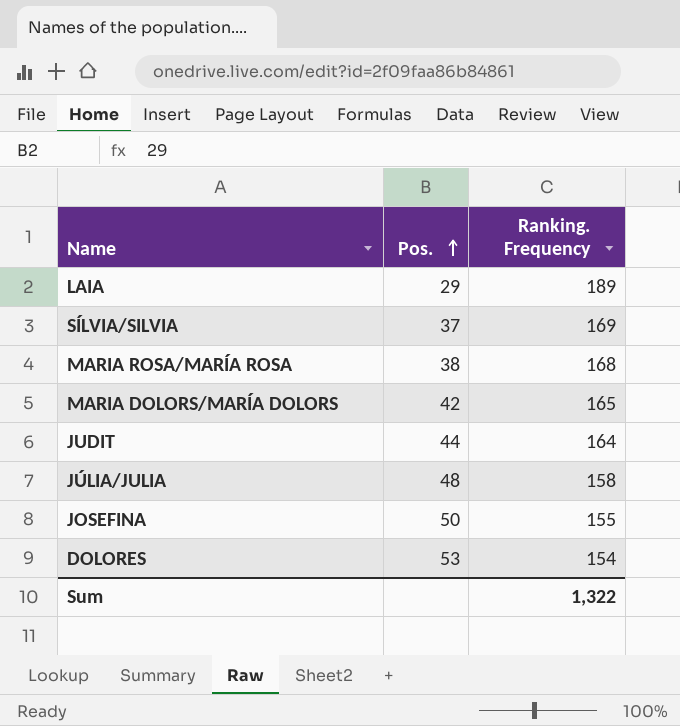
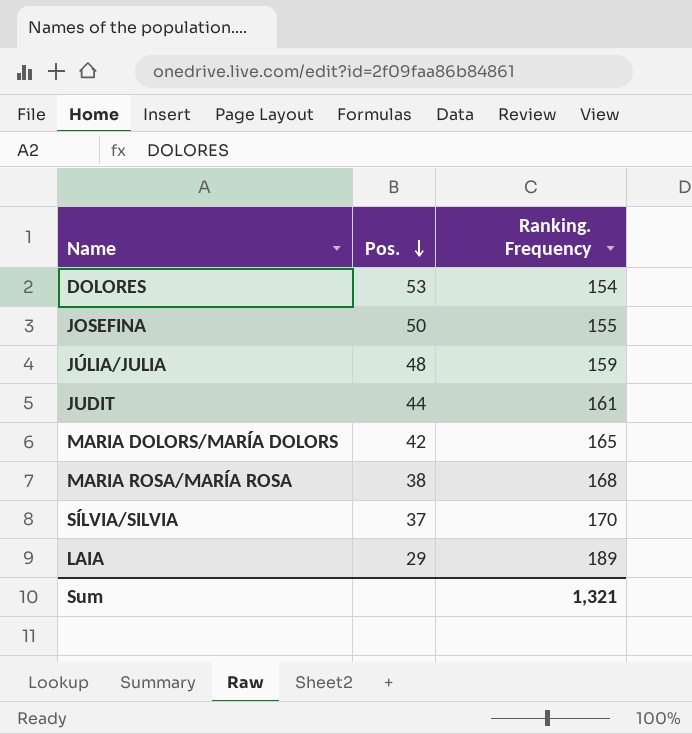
row order: Pos. ascending -> Pos. descending
JÚLIA/JULIA | Ranking. Frequency: 158 -> 159
JUDIT | Ranking. Frequency: 164 -> 161
SÍLVIA/SILVIA | Ranking. Frequency: 169 -> 170
Sum | Ranking. Frequency: 1,322 -> 1,321

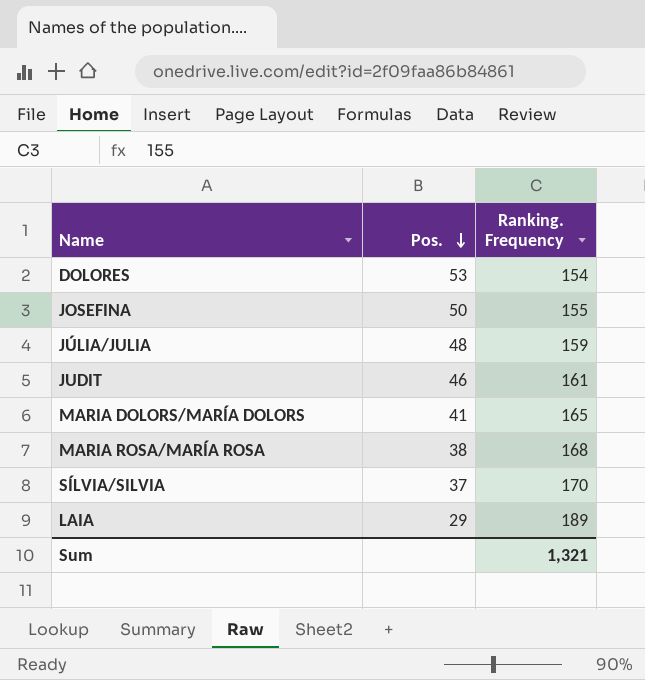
JUDIT | Pos.: 44 -> 46
MARIA DOLORS/MARÍA DOLORS | Pos.: 42 -> 41

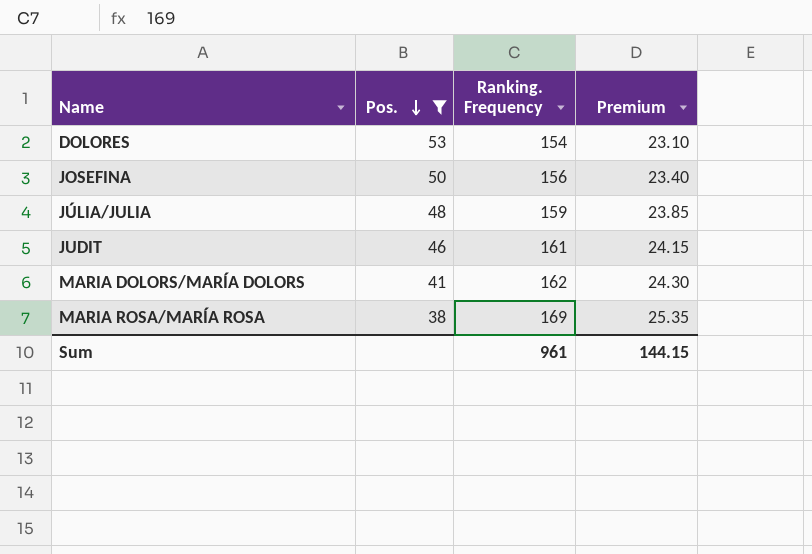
filter: none -> Pos. >= 38
column Premium | formula: none -> [Ranking. Frequency] * 0.15
JOSEFINA | Ranking. Frequency: 155 -> 156
MARIA DOLORS/MARÍA DOLORS | Ranking. Frequency: 165 -> 162
MARIA ROSA/MARÍA ROSA | Ranking. Frequency: 168 -> 169
Sum | Ranking. Frequency: 1,321 -> 961

